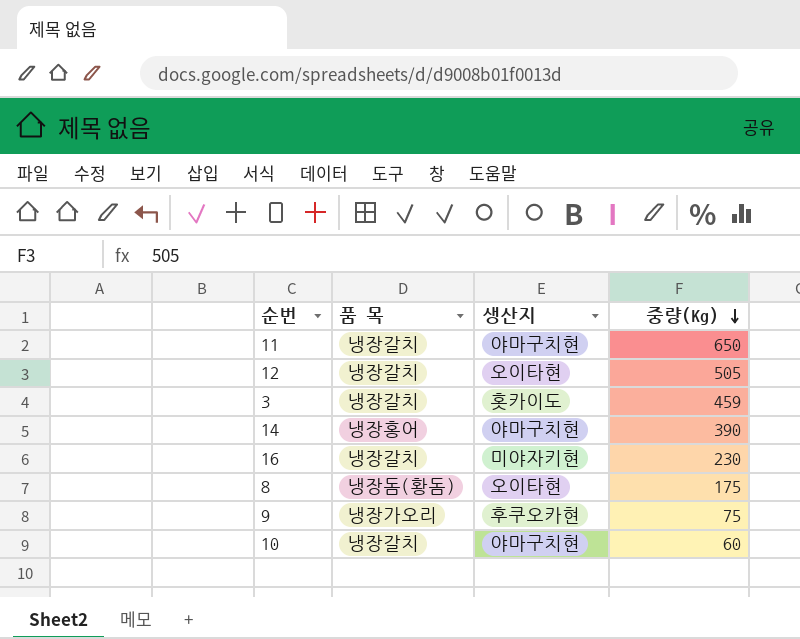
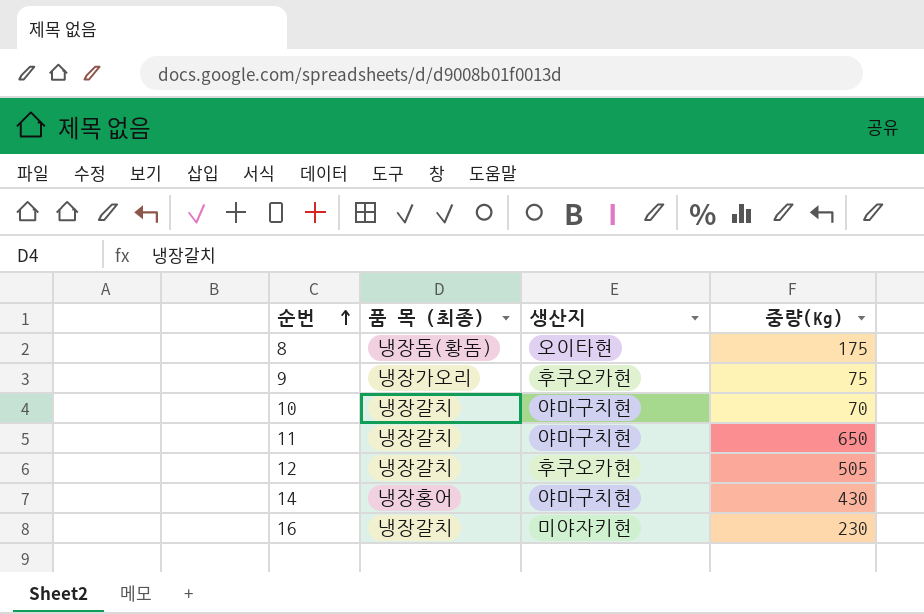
row order: 중량(Kg) descending -> 순번 ascending
column name: 품 목 -> 품 목 (최종)
row 3: 냉장갈치 | 홋카이도 | 459 -> none
10 | 중량(Kg): 60 -> 70
12 | 생산지: 오이타현 -> 후쿠오카현
14 | 중량(Kg): 390 -> 430

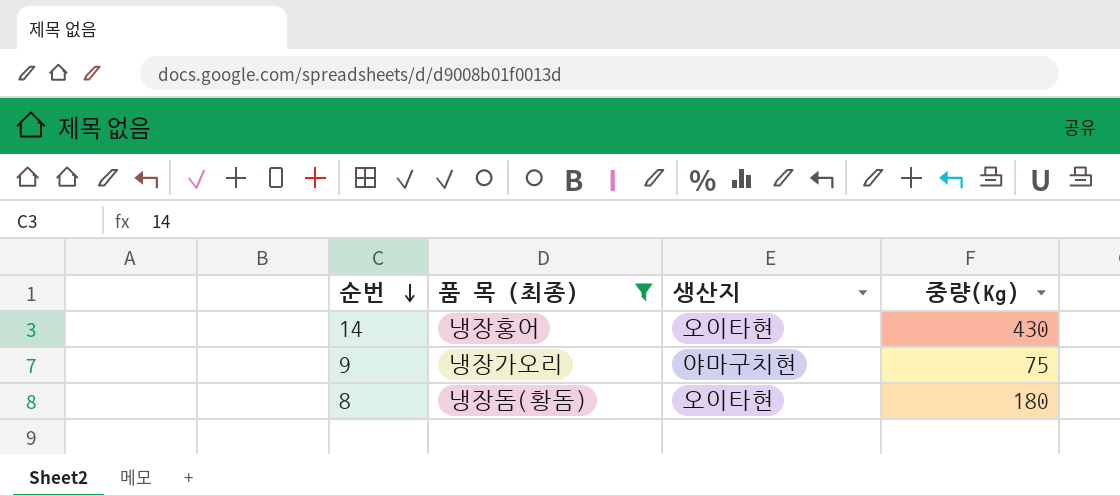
filter: none -> 품 목 (최종) != 냉장갈치
row order: 순번 ascending -> 순번 descending
14 | 생산지: 야마구치현 -> 오이타현
9 | 생산지: 후쿠오카현 -> 야마구치현
8 | 중량(Kg): 175 -> 180

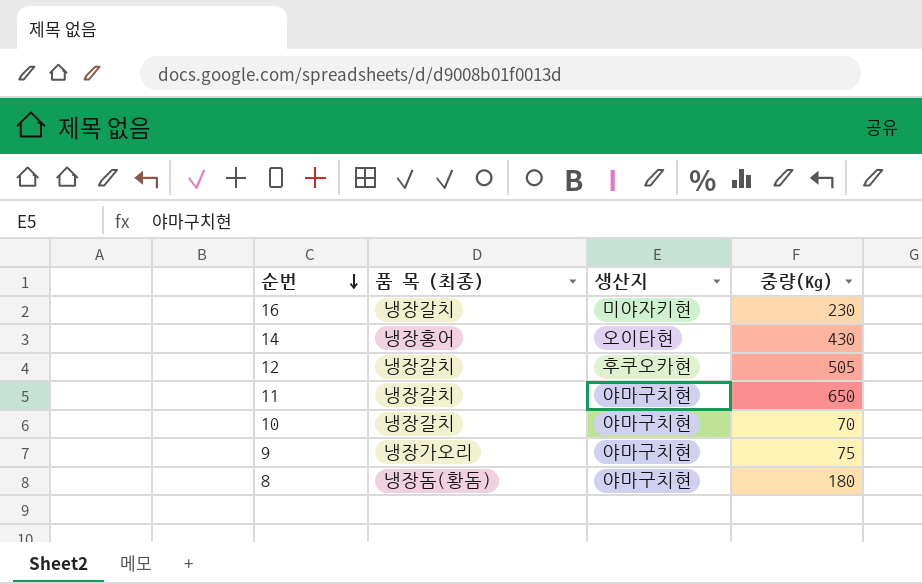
filter: 품 목 (최종) != 냉장갈치 -> none
8 | 생산지: 오이타현 -> 야마구치현

